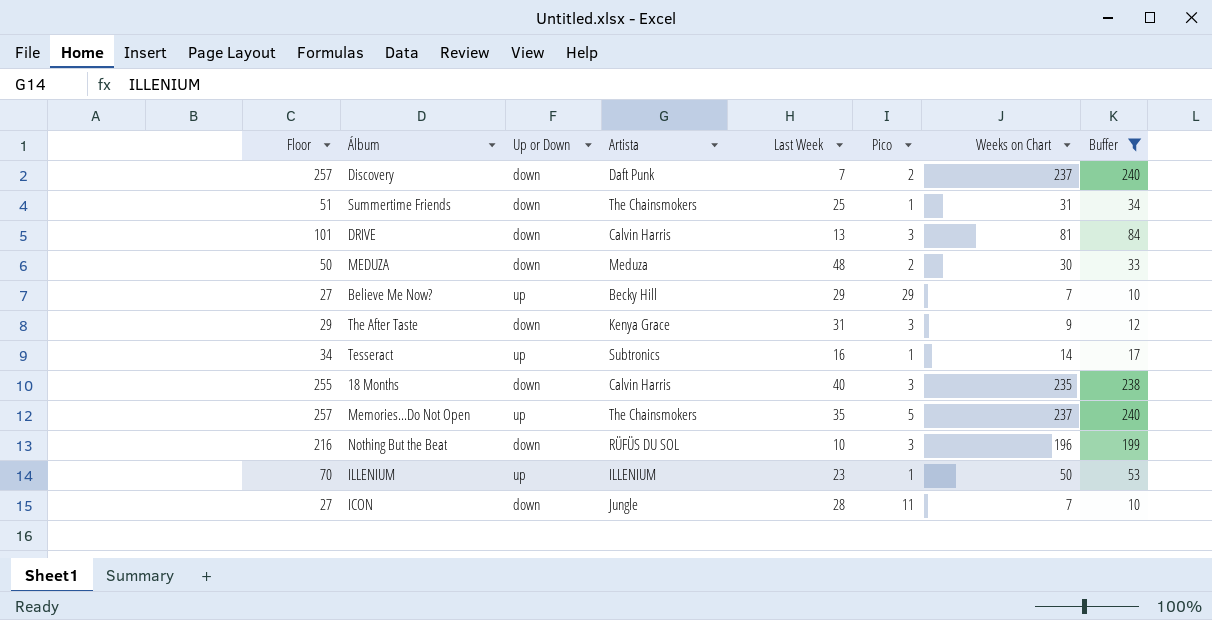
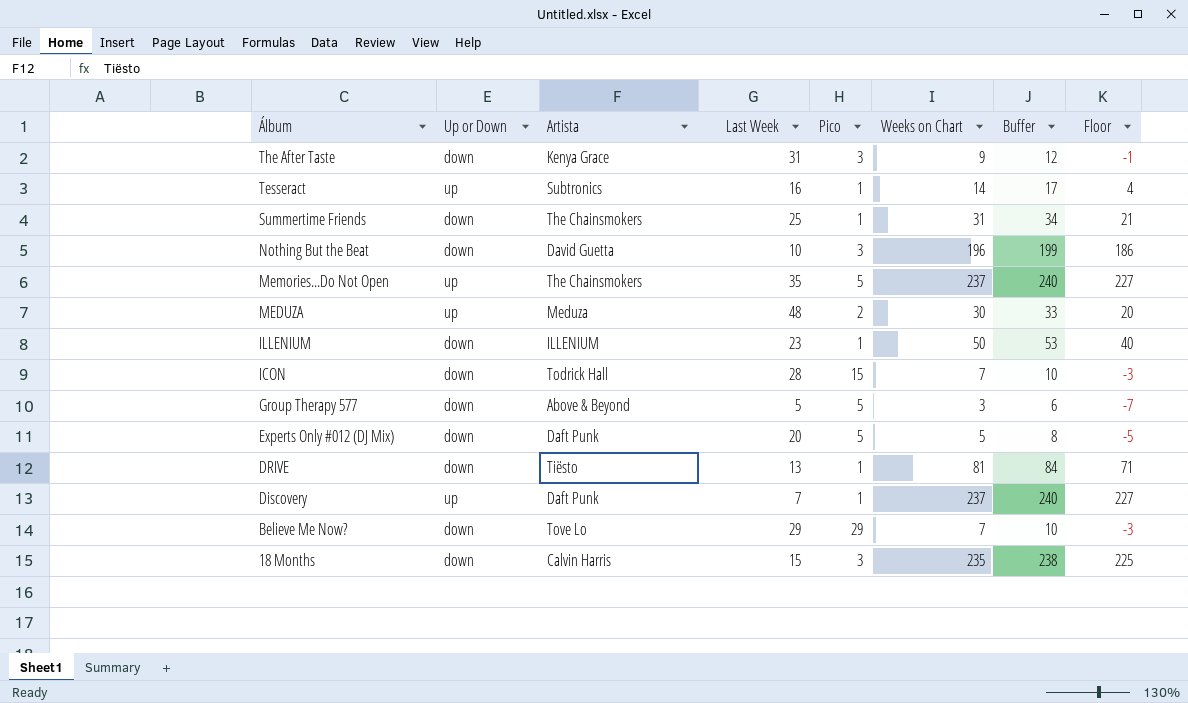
filter: Buffer >= 10 -> none
row order: none -> Álbum descending
column Floor | formula: [Weeks on Chart] + 20 -> [Weeks on Chart] - 10
column Floor | position: 1 -> 8
Nothing But the Beat | Artista: RÜFÜS DU SOL -> David Guetta
MEDUZA | Up or Down: down -> up
ILLENIUM | Up or Down: up -> down
ICON | Artista: Jungle -> Todrick Hall
ICON | Pico: 11 -> 15
DRIVE | Artista: Calvin Harris -> Tiësto
DRIVE | Pico: 3 -> 1
Discovery | Up or Down: down -> up
Discovery | Pico: 2 -> 1
Believe Me Now? | Up or Down: up -> down
Believe Me Now? | Artista: Becky Hill -> Tove Lo
18 Months | Last Week: 40 -> 15

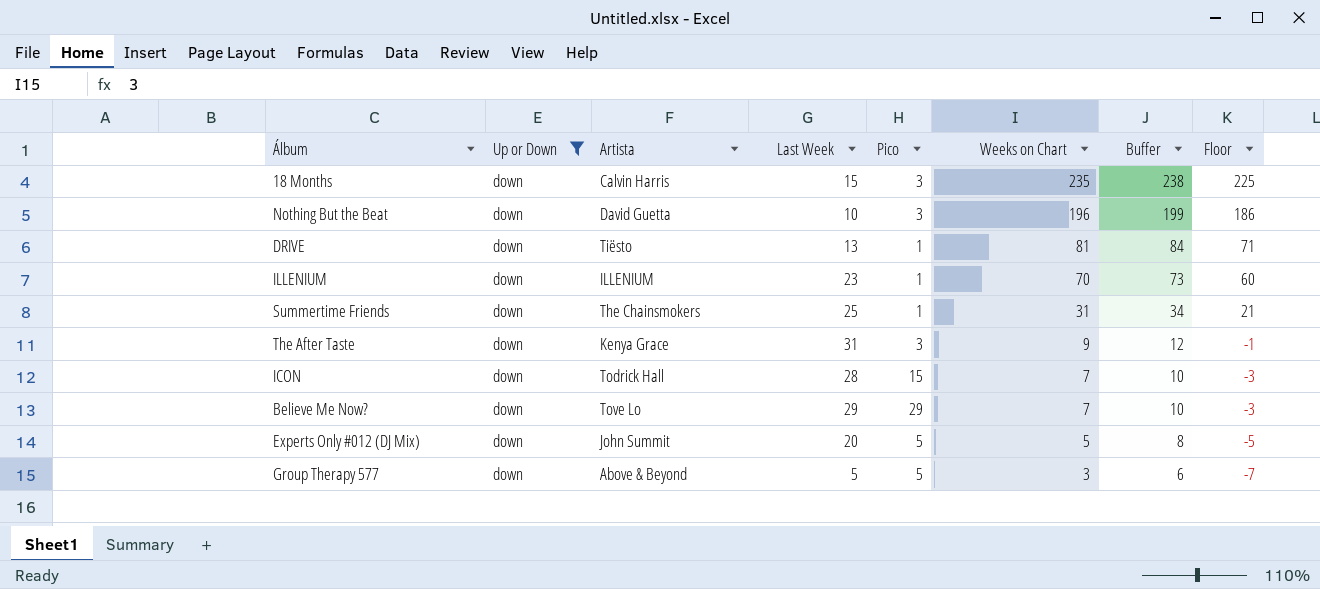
filter: none -> Up or Down = down
row order: Álbum descending -> Weeks on Chart descending
ILLENIUM | Weeks on Chart: 50 -> 70
ILLENIUM | Buffer: 53 -> 73
ILLENIUM | Floor: 40 -> 60
Experts Only #012 (DJ Mix) | Artista: Daft Punk -> John Summit

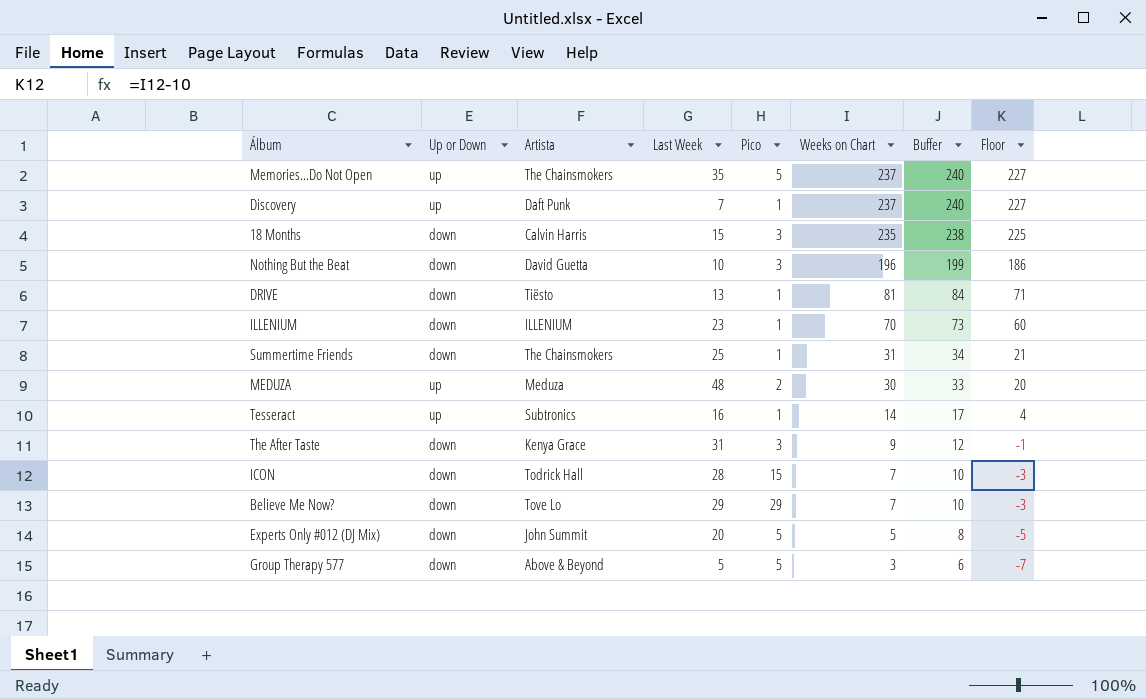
filter: Up or Down = down -> none

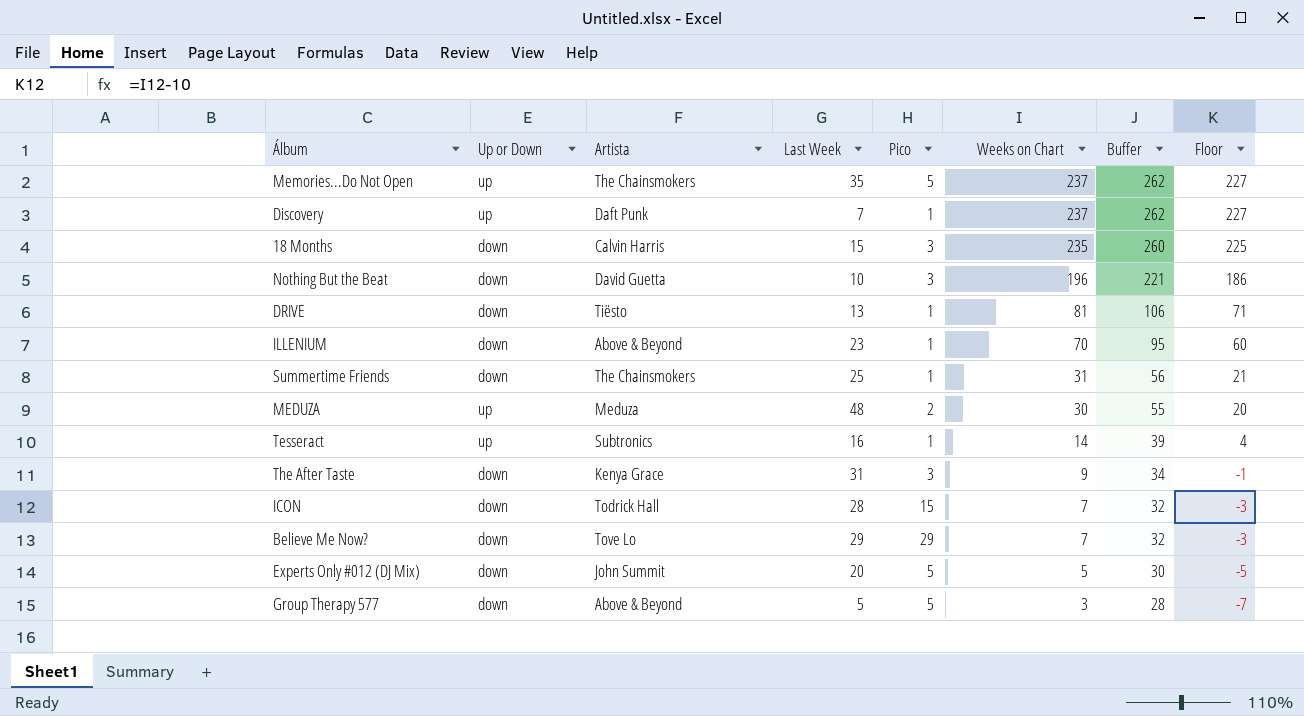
column Buffer | formula: [Weeks on Chart] + 3 -> [Weeks on Chart] + 25
ILLENIUM | Artista: ILLENIUM -> Above & Beyond

